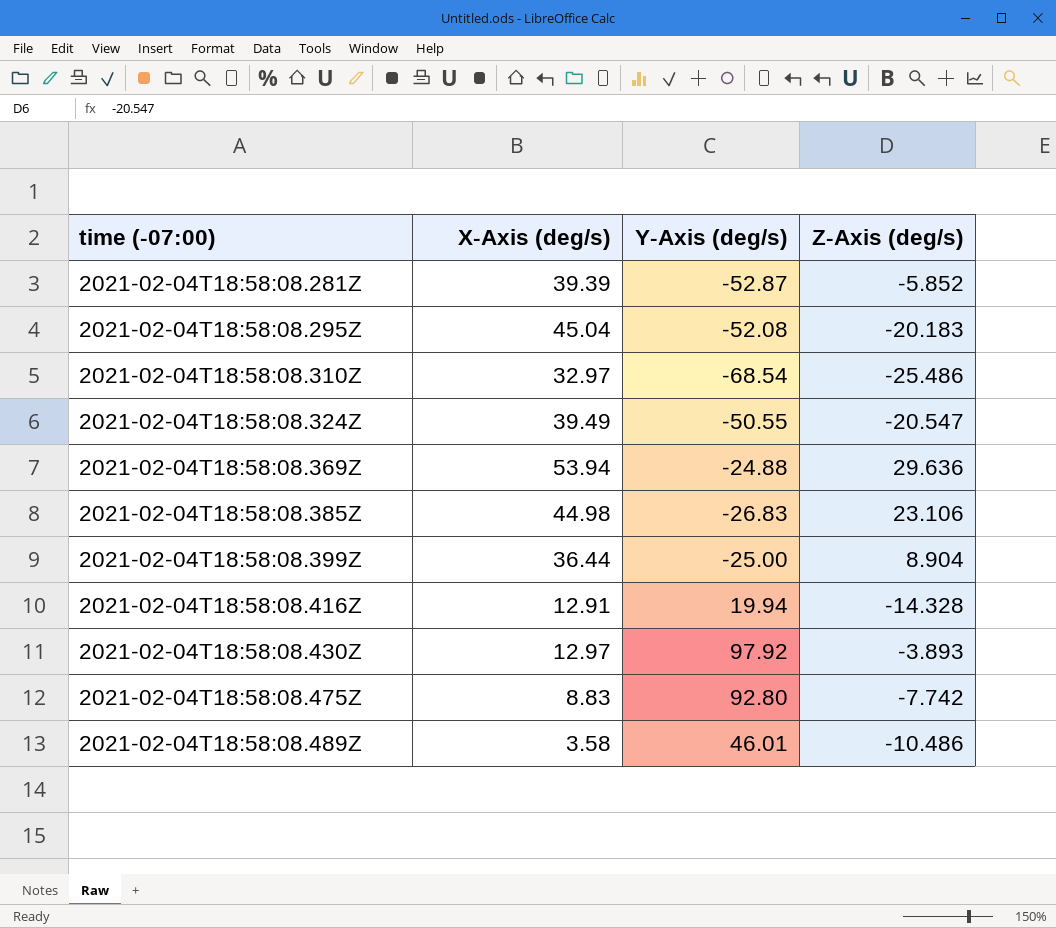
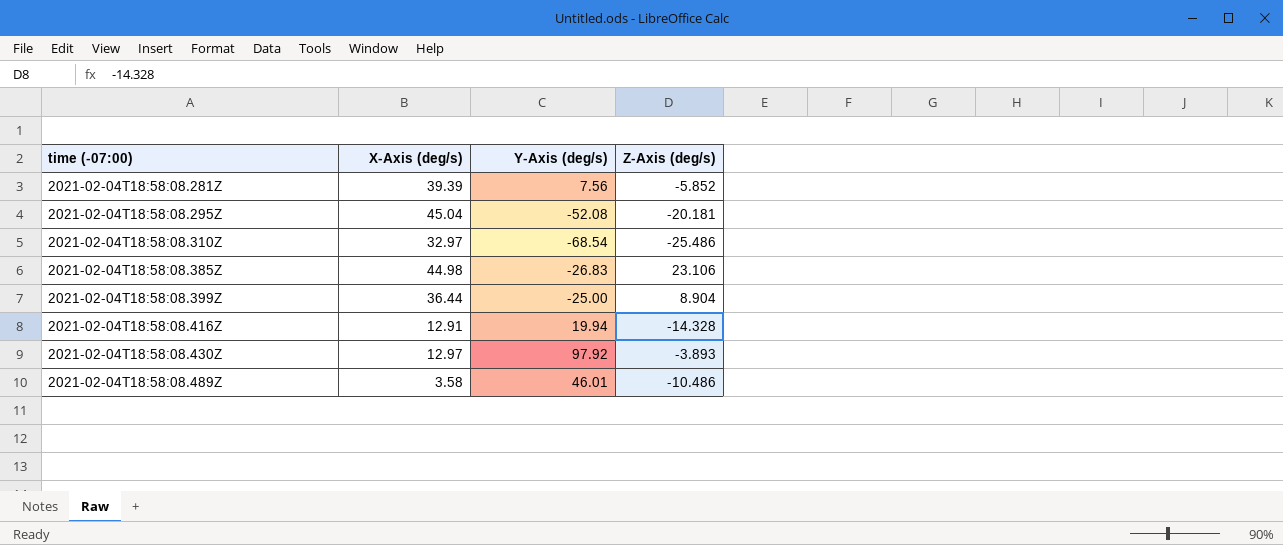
row 2021-02-04T18:58:08.324Z: 39.49 | -50.55 | -20.547 -> none
row 2021-02-04T18:58:08.369Z: 53.94 | -24.88 | 29.636 -> none
row 2021-02-04T18:58:08.475Z: 8.83 | 92.80 | -7.742 -> none
2021-02-04T18:58:08.281Z | Y-Axis (deg/s): -52.87 -> 7.56
2021-02-04T18:58:08.295Z | Z-Axis (deg/s): -20.183 -> -20.181

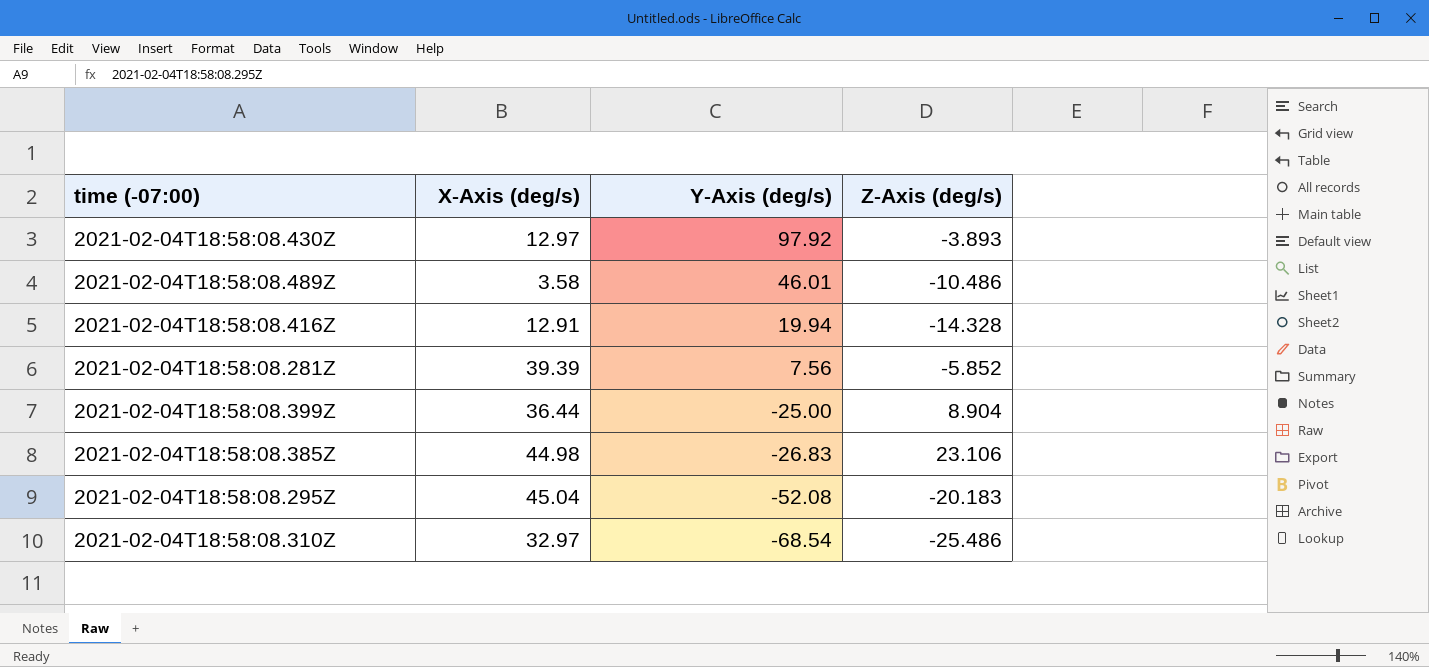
row order: time (-07:00) ascending -> Y-Axis (deg/s) descending
2021-02-04T18:58:08.295Z | Z-Axis (deg/s): -20.181 -> -20.183

